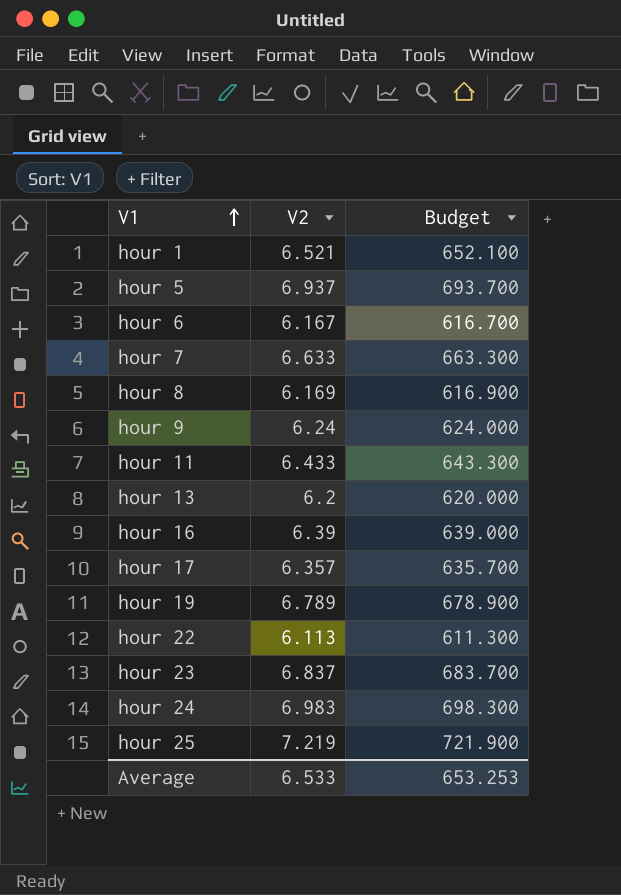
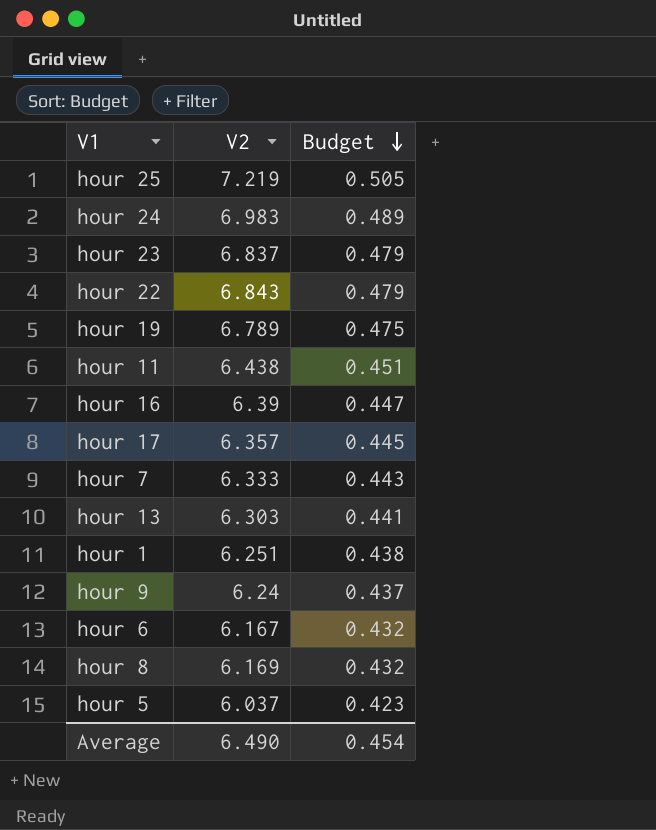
row order: V1 ascending -> Budget descending
column Budget | formula: [V2] * 100 -> [V2] * 0.07
hour 22 | V2: 6.113 -> 6.843
hour 11 | V2: 6.433 -> 6.438
hour 7 | V2: 6.633 -> 6.333
hour 13 | V2: 6.2 -> 6.303
hour 1 | V2: 6.521 -> 6.251
hour 5 | V2: 6.937 -> 6.037
Average | V2: 6.533 -> 6.490
Average | Budget: 653.253 -> 0.454

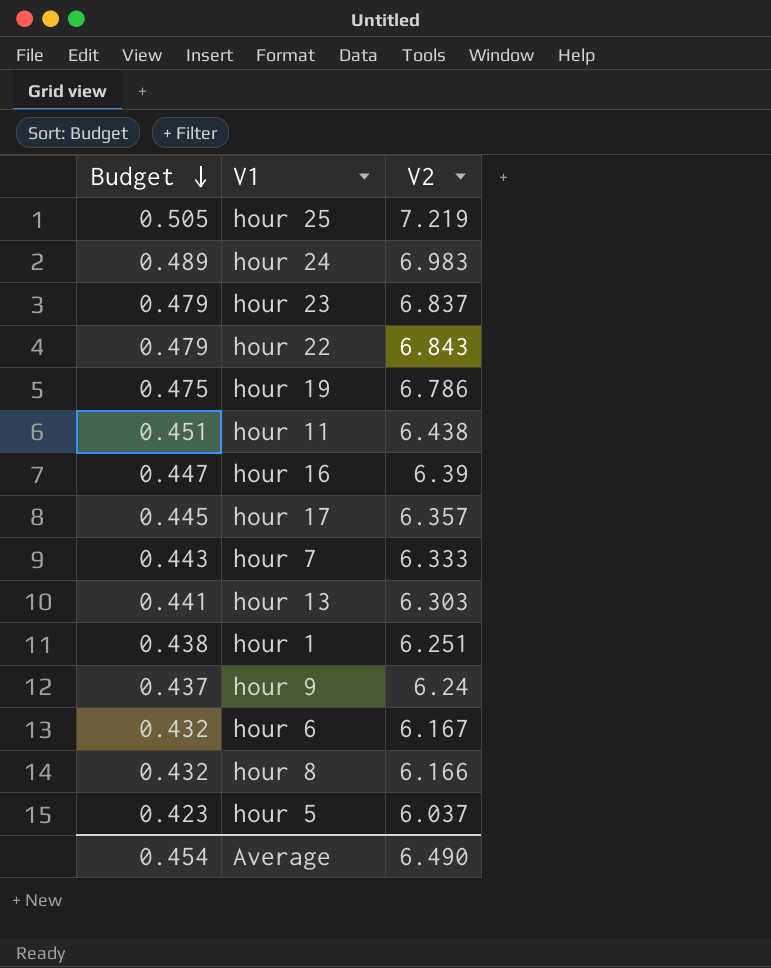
column Budget | position: 3 -> 1
hour 19 | V2: 6.789 -> 6.786
hour 8 | V2: 6.169 -> 6.166

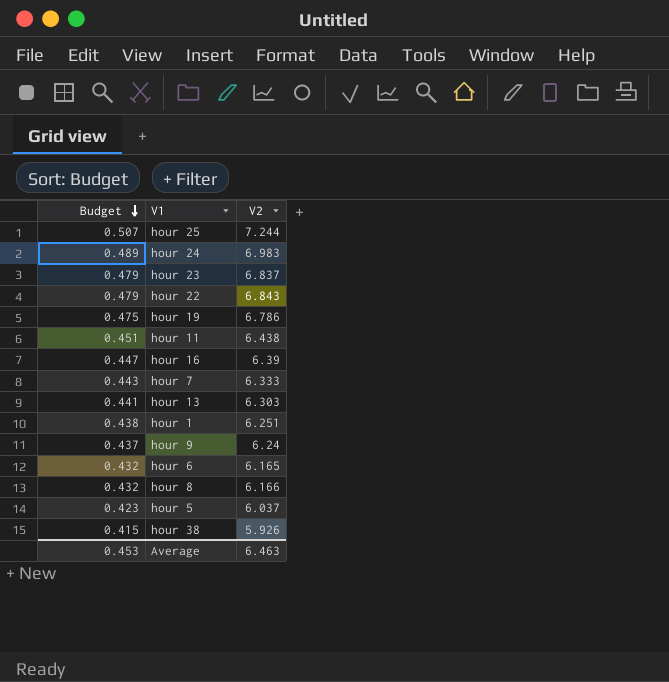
row hour 17: 0.445 | 6.357 -> none
hour 25 | Budget: 0.505 -> 0.507
hour 25 | V2: 7.219 -> 7.244
hour 6 | V2: 6.167 -> 6.165
row hour 38: none -> 0.415 | 5.926
Average | Budget: 0.454 -> 0.453
Average | V2: 6.490 -> 6.463

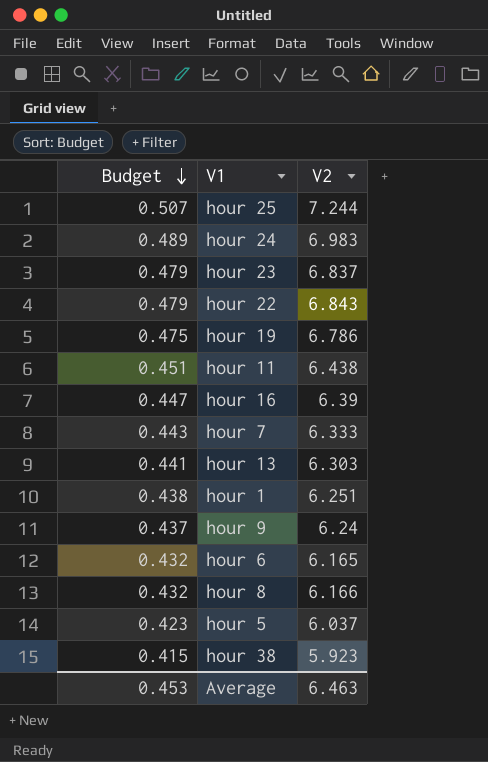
hour 38 | V2: 5.926 -> 5.923

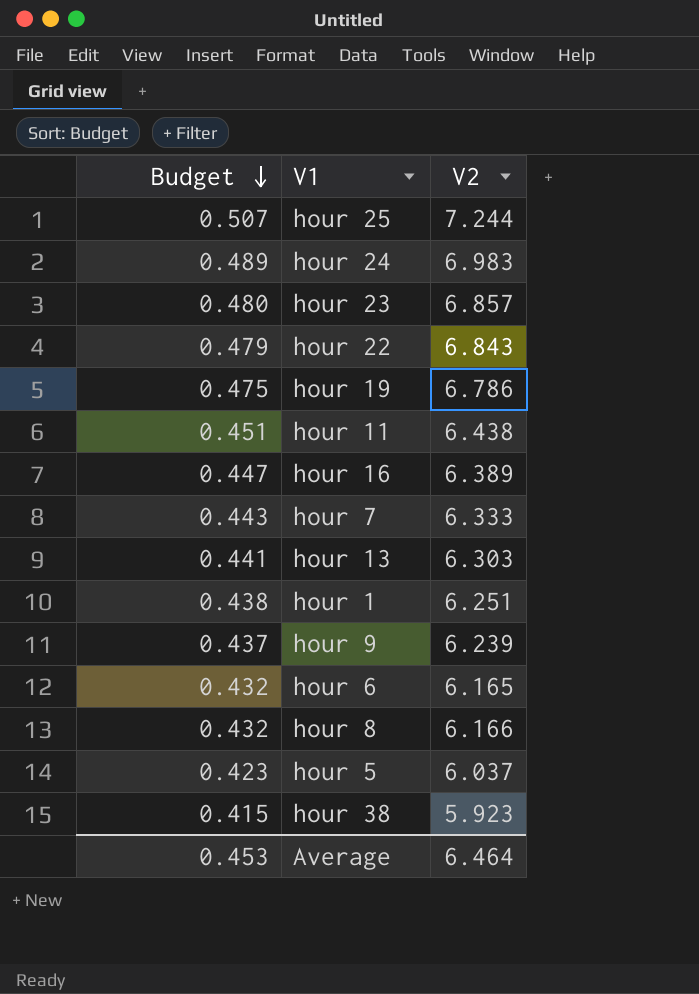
hour 23 | Budget: 0.479 -> 0.480
hour 23 | V2: 6.837 -> 6.857
hour 16 | V2: 6.39 -> 6.389
hour 9 | V2: 6.24 -> 6.239
Average | V2: 6.463 -> 6.464

